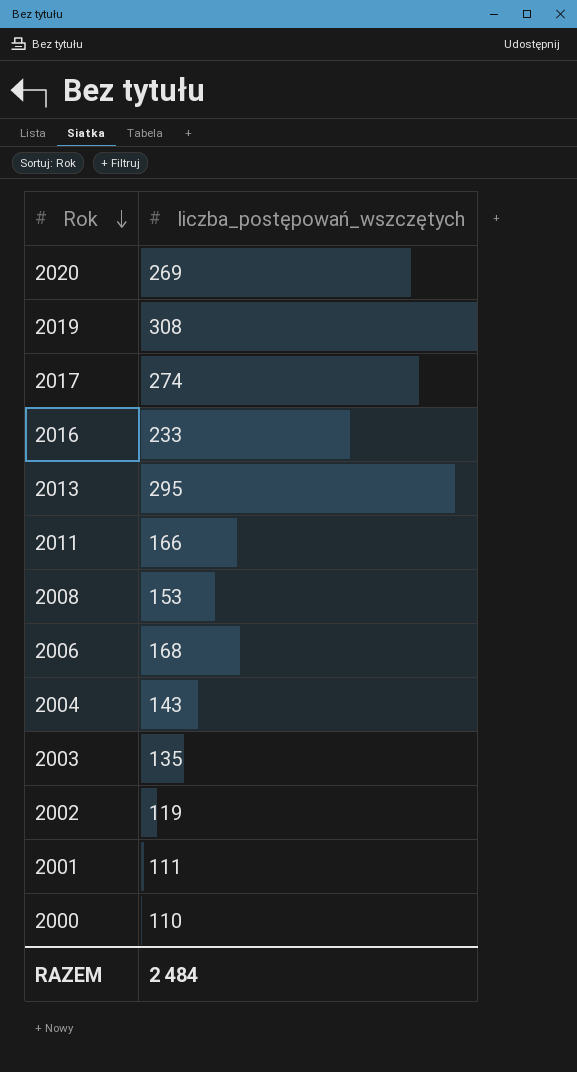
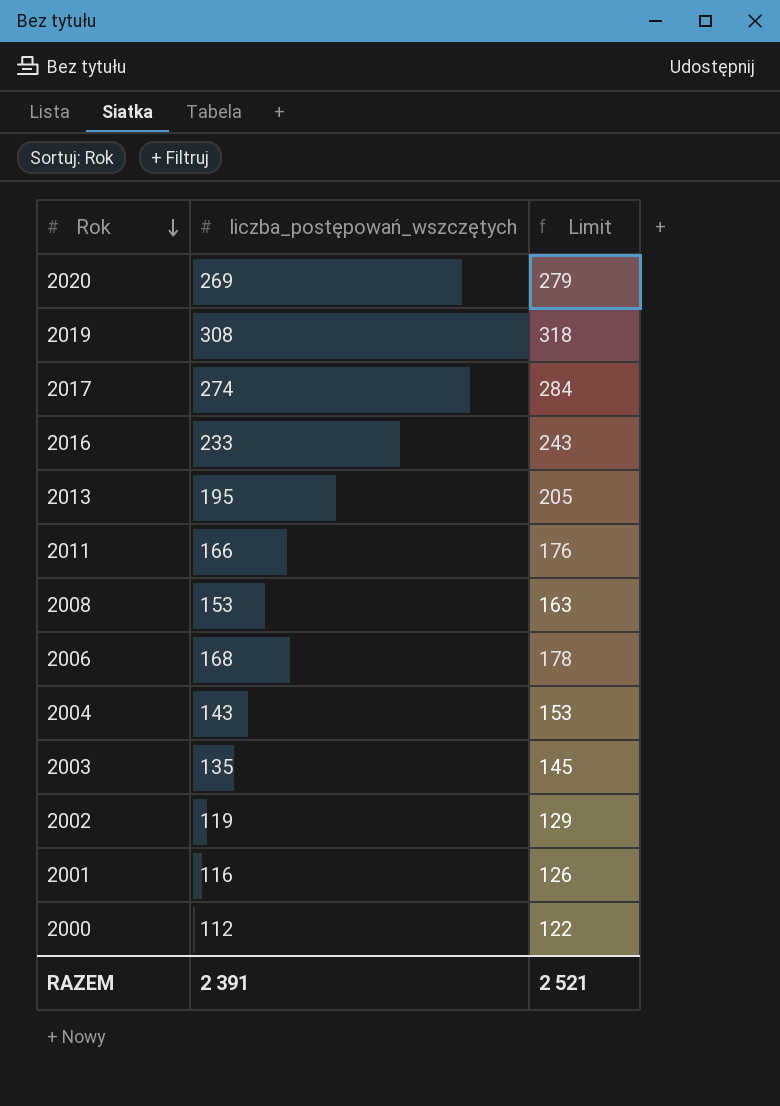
column Limit | formula: none -> [liczba_postępowań_wszczętych] + 10
2013 | liczba_postępowań_wszczętych: 295 -> 195
2001 | liczba_postępowań_wszczętych: 111 -> 116
2000 | liczba_postępowań_wszczętych: 110 -> 112
RAZEM | liczba_postępowań_wszczętych: 2 484 -> 2 391

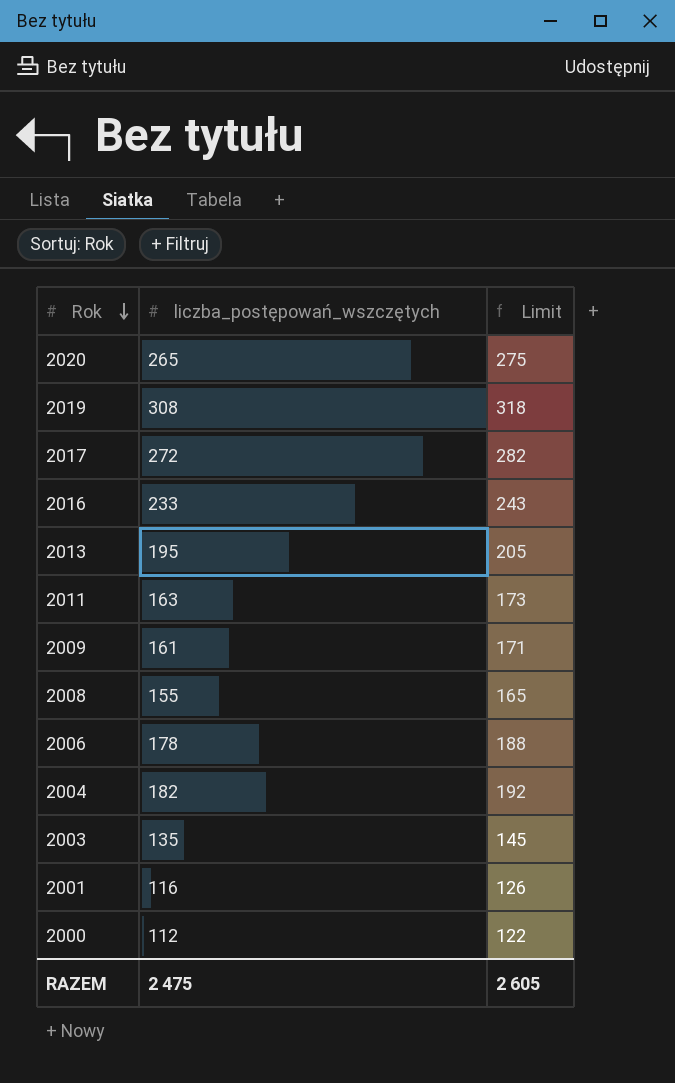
row 2002: 119 | 129 -> none
2020 | liczba_postępowań_wszczętych: 269 -> 265
2020 | Limit: 279 -> 275
2017 | liczba_postępowań_wszczętych: 274 -> 272
2017 | Limit: 284 -> 282
2011 | liczba_postępowań_wszczętych: 166 -> 163
2011 | Limit: 176 -> 173
row 2009: none -> 161 | 171
2008 | liczba_postępowań_wszczętych: 153 -> 155
2008 | Limit: 163 -> 165
2006 | liczba_postępowań_wszczętych: 168 -> 178
2006 | Limit: 178 -> 188
2004 | liczba_postępowań_wszczętych: 143 -> 182
2004 | Limit: 153 -> 192
RAZEM | liczba_postępowań_wszczętych: 2 391 -> 2 475
RAZEM | Limit: 2 521 -> 2 605

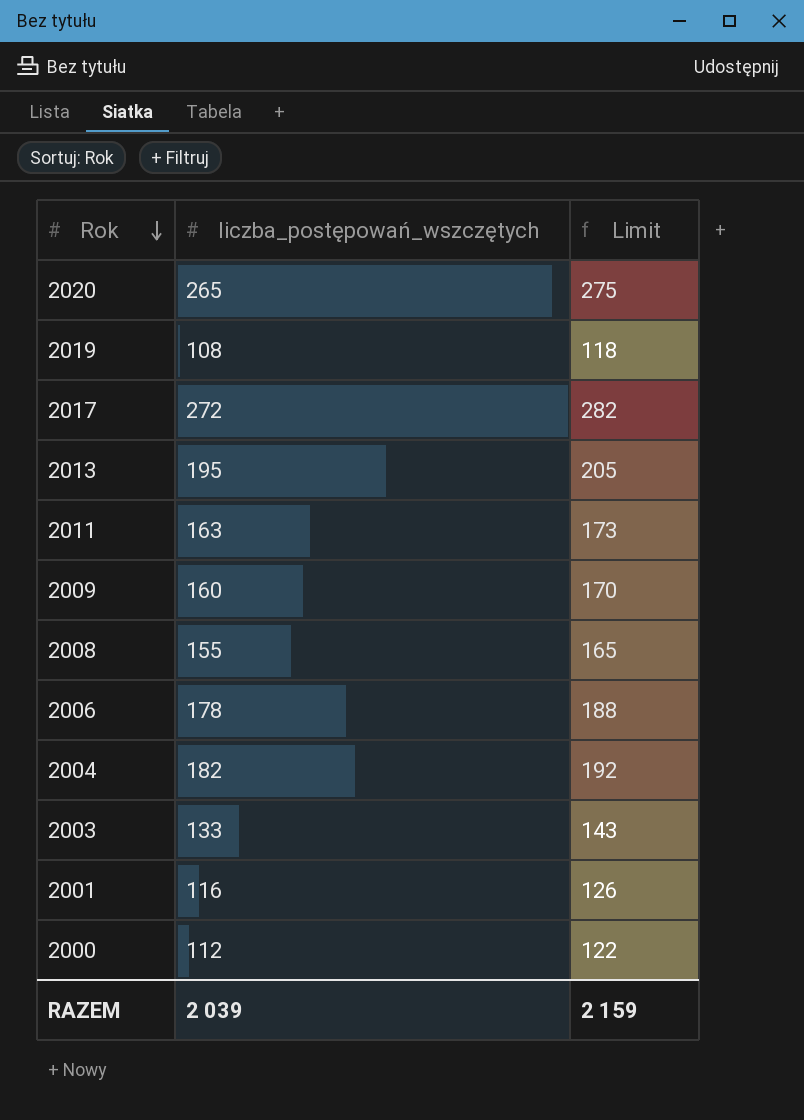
row 2016: 233 | 243 -> none
2019 | liczba_postępowań_wszczętych: 308 -> 108
2019 | Limit: 318 -> 118
2009 | liczba_postępowań_wszczętych: 161 -> 160
2009 | Limit: 171 -> 170
2003 | liczba_postępowań_wszczętych: 135 -> 133
2003 | Limit: 145 -> 143
RAZEM | liczba_postępowań_wszczętych: 2 475 -> 2 039
RAZEM | Limit: 2 605 -> 2 159

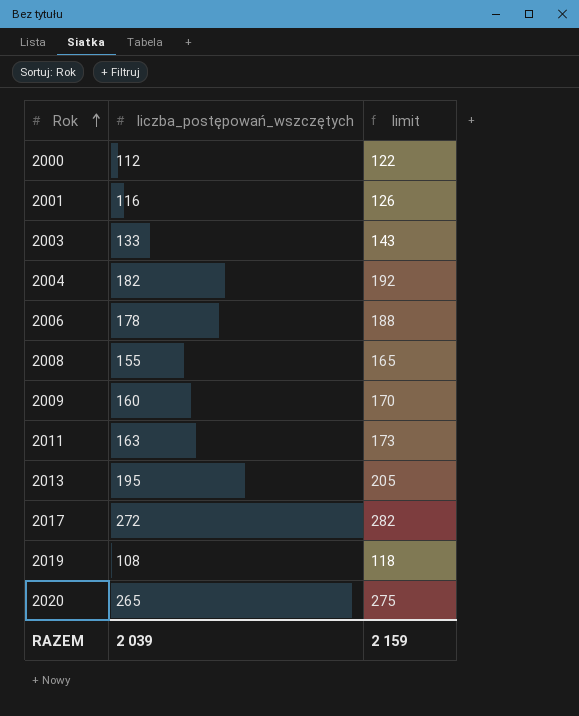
row order: Rok descending -> Rok ascending
column name: Limit -> limit

